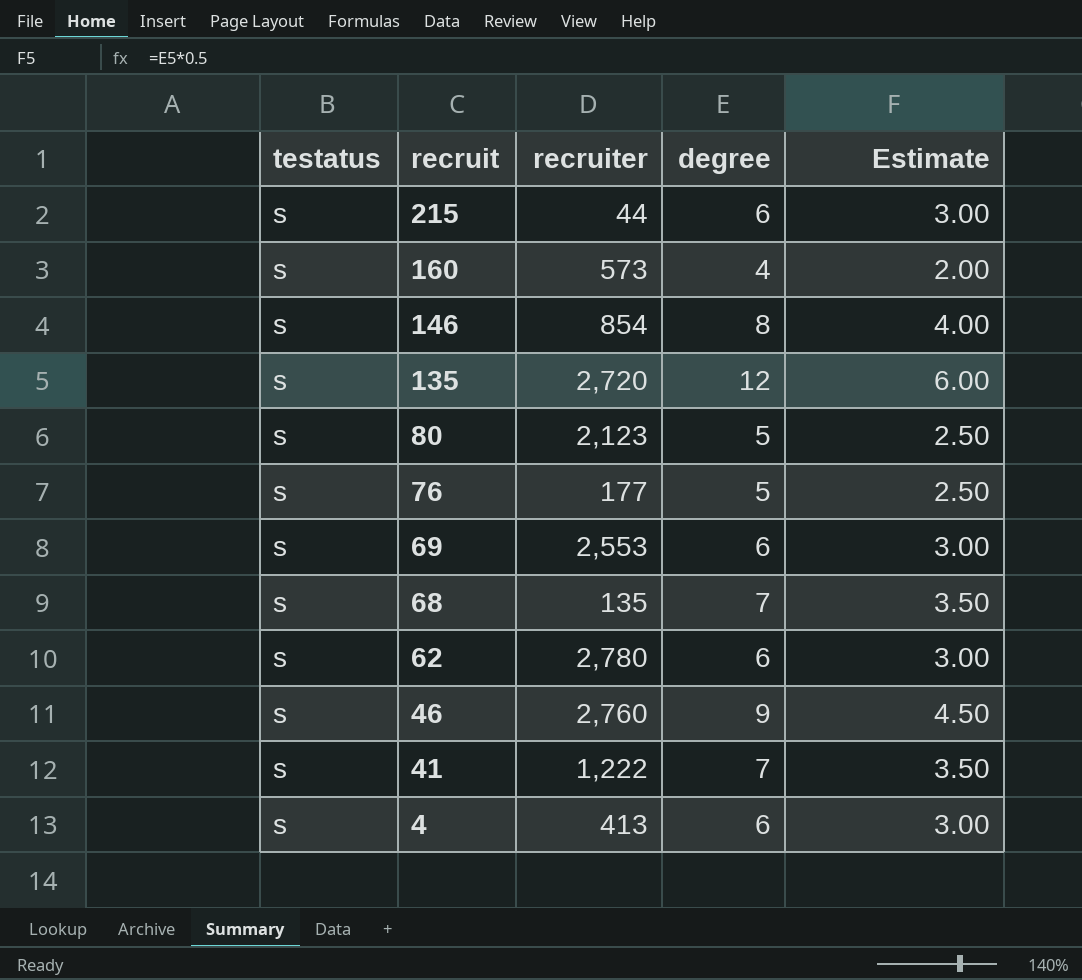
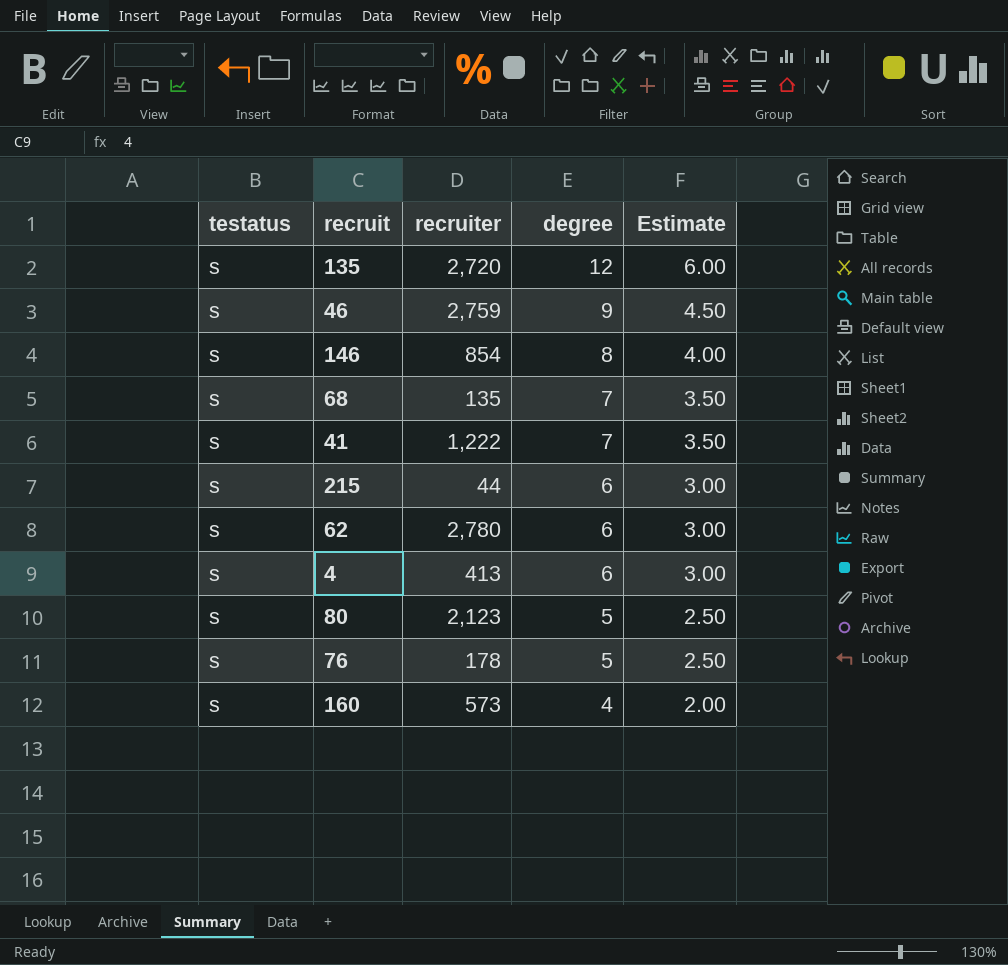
row order: recruit descending -> degree descending
row 69: s | 2,553 | 6 | 3.00 -> none
46 | recruiter: 2,760 -> 2,759
76 | recruiter: 177 -> 178

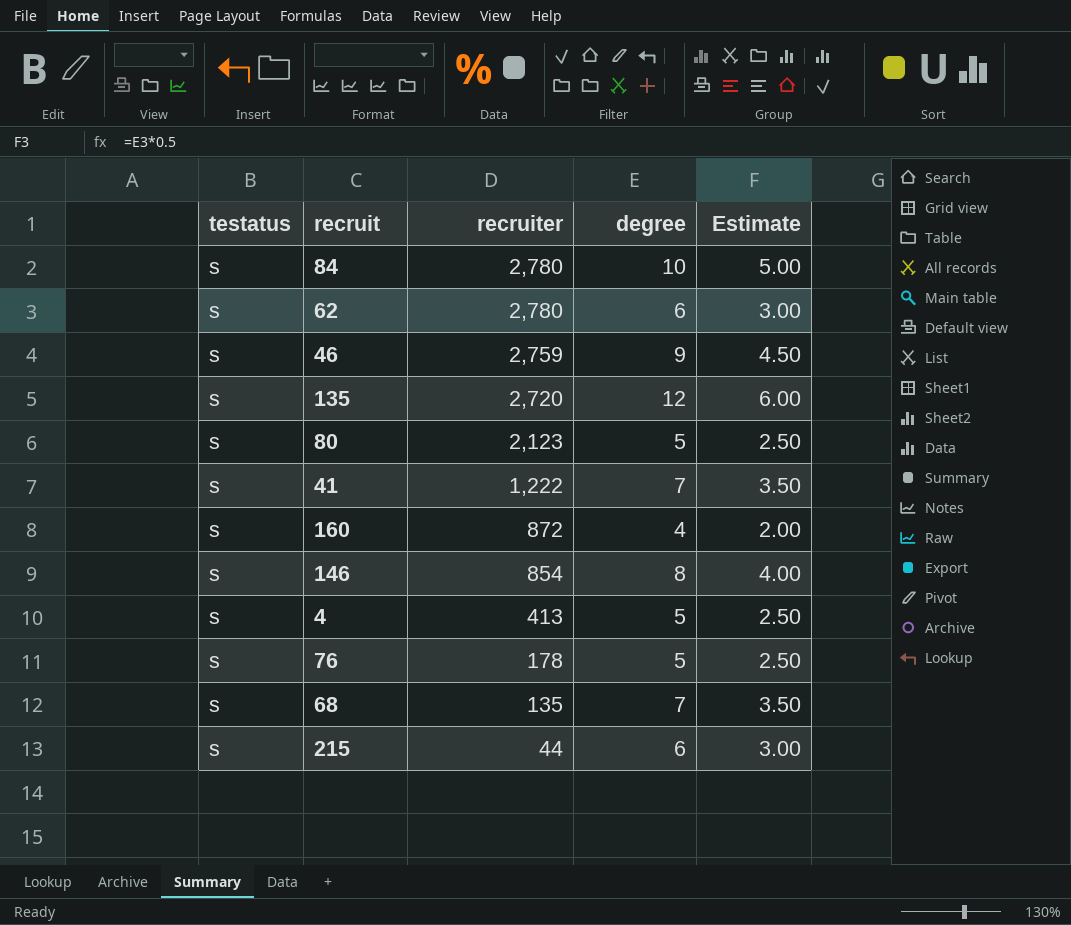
row order: degree descending -> recruiter descending
row 84: none -> s | 2,780 | 10 | 5.00
160 | recruiter: 573 -> 872
4 | degree: 6 -> 5
4 | Estimate: 3.00 -> 2.50

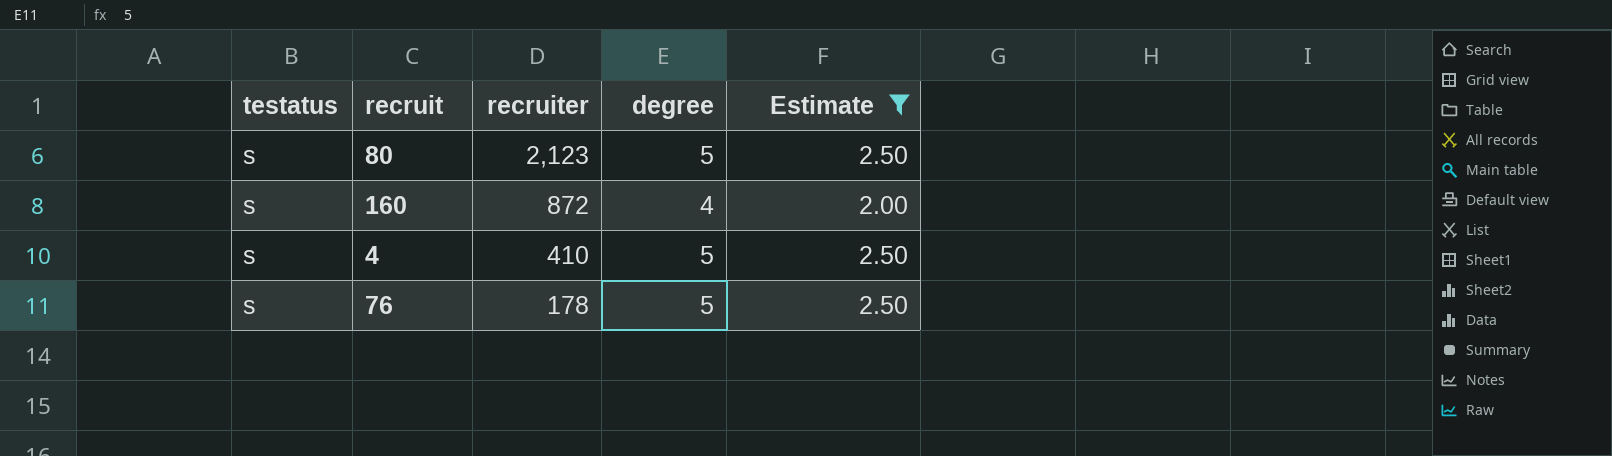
filter: none -> Estimate <= 2.50
4 | recruiter: 413 -> 410

